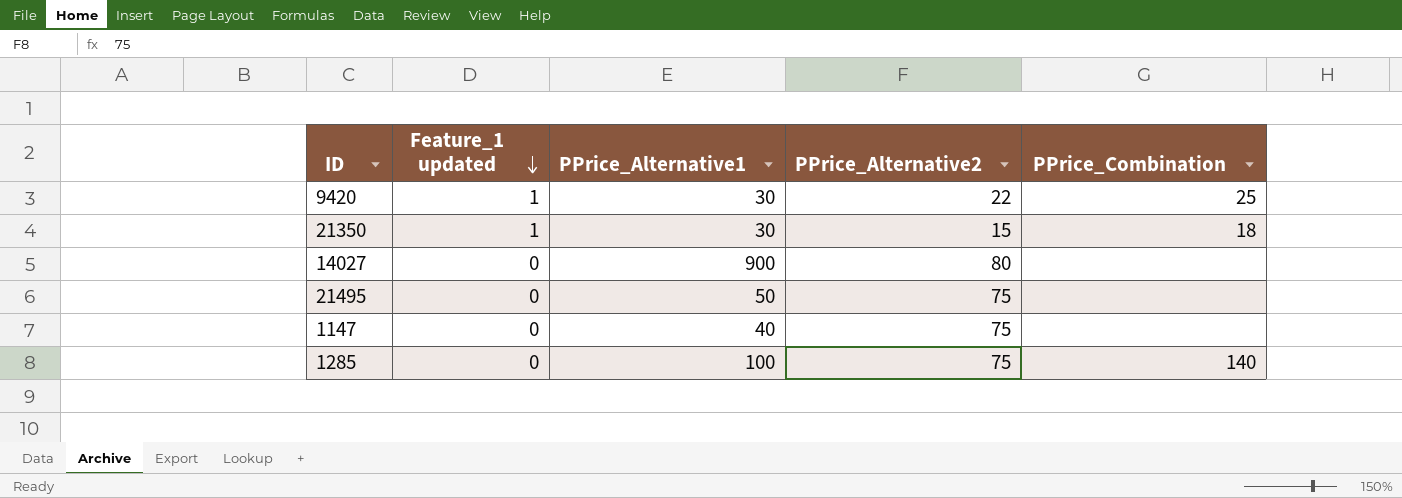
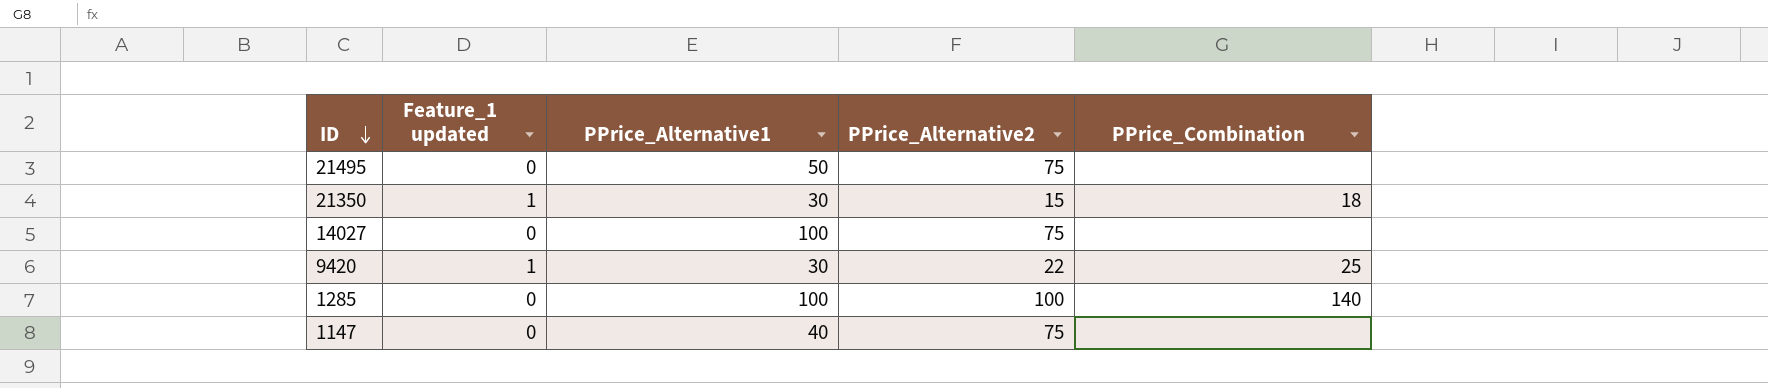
row order: Feature_1 updated descending -> ID descending
14027 | PPrice_Alternative1: 900 -> 100
14027 | PPrice_Alternative2: 80 -> 75
1285 | PPrice_Alternative2: 75 -> 100

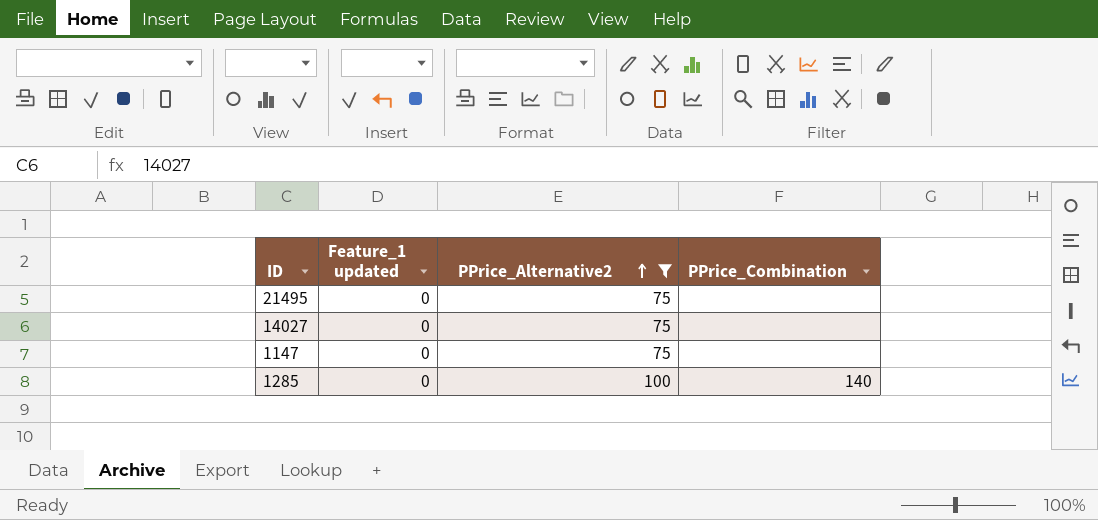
filter: none -> PPrice_Alternative2 >= 75
row order: ID descending -> PPrice_Alternative2 ascending
column PPrice_Alternative1 | position: 3 -> none

